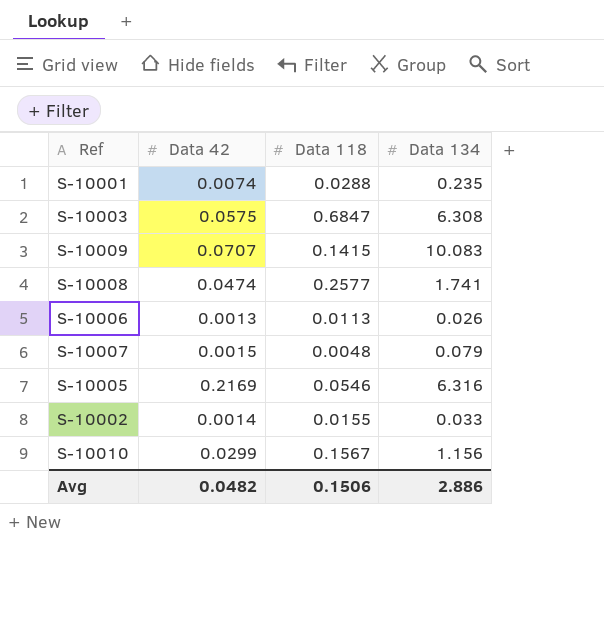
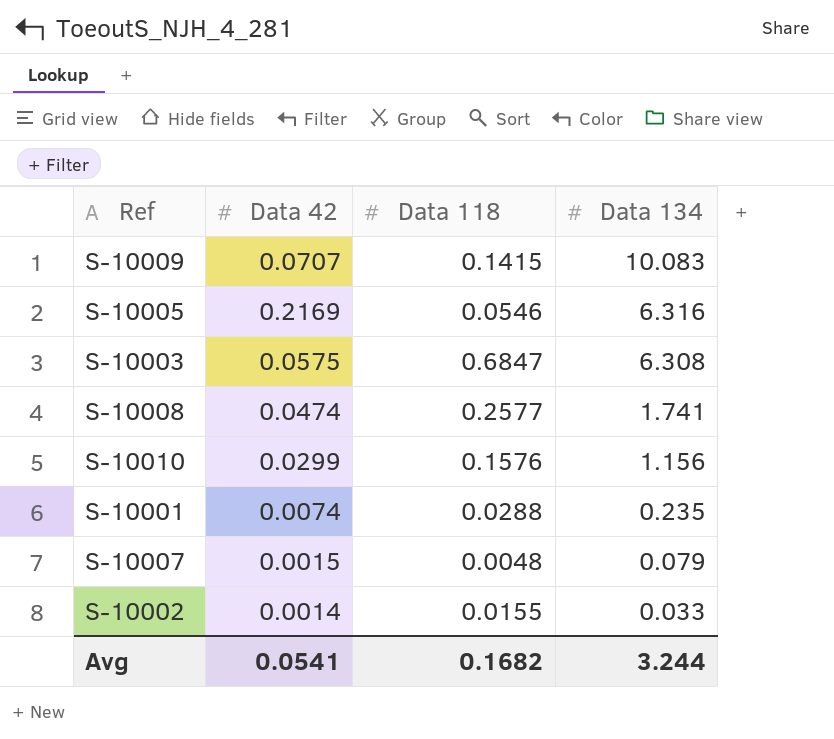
row order: none -> Data 134 descending
row S-10006: 0.0013 | 0.0113 | 0.026 -> none
S-10010 | Data 118: 0.1567 -> 0.1576
Avg | Data 42: 0.0482 -> 0.0541
Avg | Data 118: 0.1506 -> 0.1682
Avg | Data 134: 2.886 -> 3.244

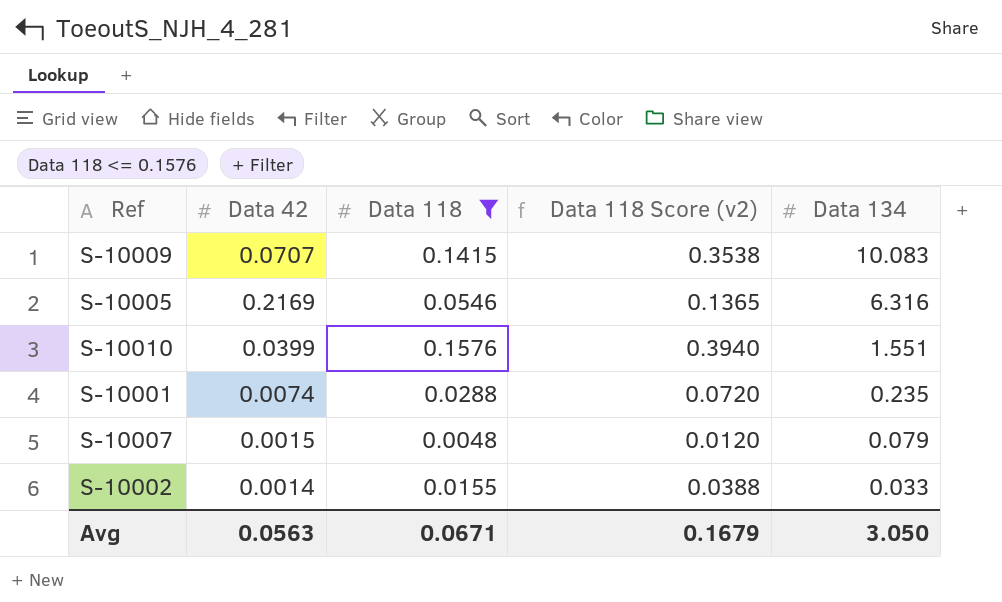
filter: none -> Data 118 <= 0.1576
column Data 118 Score (v2) | formula: none -> [Data 118] * 2.5
S-10010 | Data 42: 0.0299 -> 0.0399
S-10010 | Data 134: 1.156 -> 1.551
Avg | Data 42: 0.0541 -> 0.0563
Avg | Data 118: 0.1682 -> 0.0671
Avg | Data 134: 3.244 -> 3.050

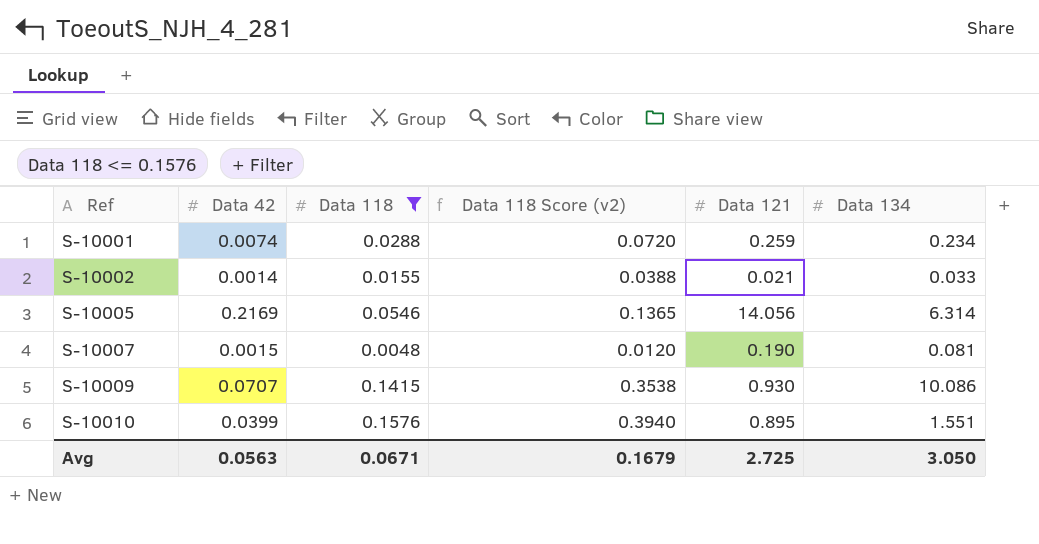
row order: Data 134 descending -> Ref ascending
column Data 121 | position: none -> 5
S-10001 | Data 134: 0.235 -> 0.234
S-10005 | Data 134: 6.316 -> 6.314
S-10007 | Data 134: 0.079 -> 0.081
S-10009 | Data 134: 10.083 -> 10.086

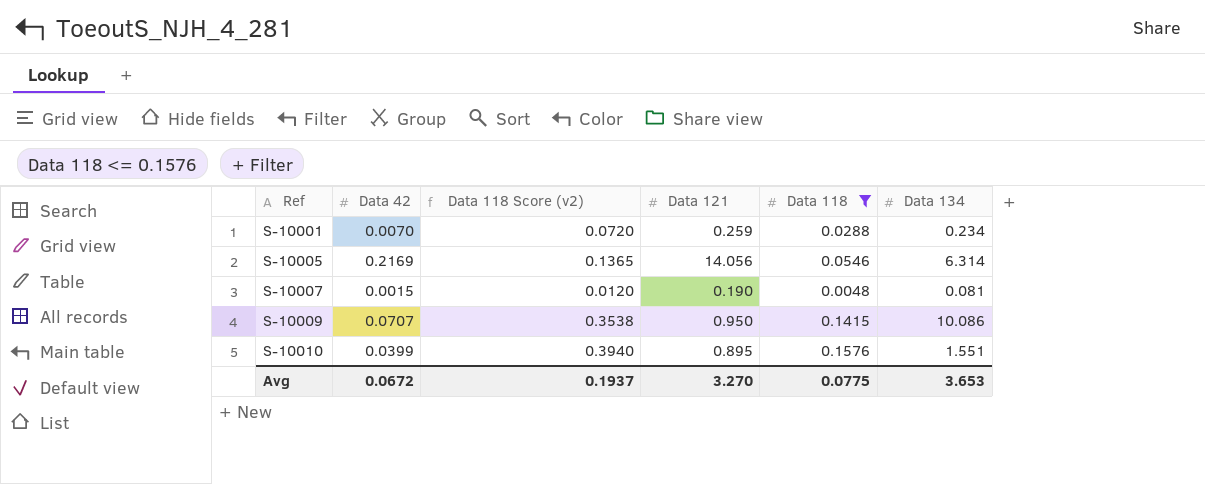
column Data 118 | position: 3 -> 5
row S-10002: 0.0014 | 0.0155 | 0.0388 | 0.021 | 0.033 -> none
S-10001 | Data 42: 0.0074 -> 0.0070
S-10009 | Data 121: 0.930 -> 0.950
Avg | Data 42: 0.0563 -> 0.0672
Avg | Data 118 Score (v2): 0.1679 -> 0.1937
Avg | Data 121: 2.725 -> 3.270
Avg | Data 118: 0.0671 -> 0.0775
Avg | Data 134: 3.050 -> 3.653

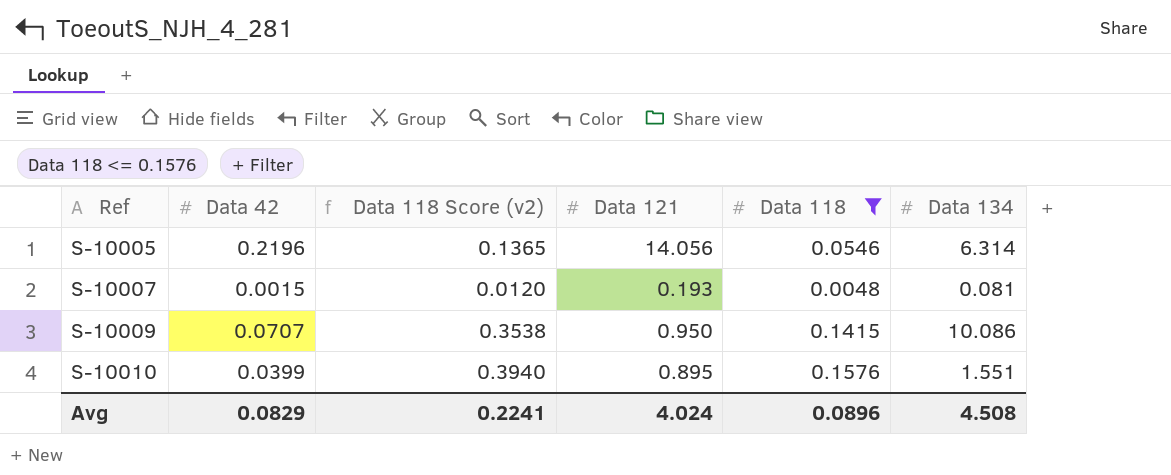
row S-10001: 0.0070 | 0.0720 | 0.259 | 0.0288 | 0.234 -> none
S-10005 | Data 42: 0.2169 -> 0.2196
S-10007 | Data 121: 0.190 -> 0.193
Avg | Data 42: 0.0672 -> 0.0829
Avg | Data 118 Score (v2): 0.1937 -> 0.2241
Avg | Data 121: 3.270 -> 4.024
Avg | Data 118: 0.0775 -> 0.0896
Avg | Data 134: 3.653 -> 4.508

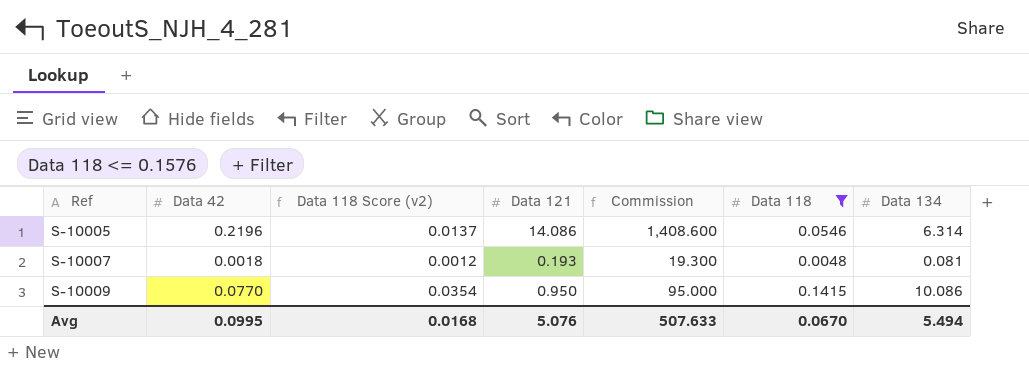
column Data 118 Score (v2) | formula: [Data 118] * 2.5 -> [Data 118] * 0.25
column Commission | formula: none -> [Data 121] * 100
row S-10010: 0.0399 | 0.3940 | 0.895 | 0.1576 | 1.551 -> none
S-10005 | Data 121: 14.056 -> 14.086
S-10007 | Data 42: 0.0015 -> 0.0018
S-10009 | Data 42: 0.0707 -> 0.0770
Avg | Data 42: 0.0829 -> 0.0995
Avg | Data 118 Score (v2): 0.2241 -> 0.0168
Avg | Data 121: 4.024 -> 5.076
Avg | Data 118: 0.0896 -> 0.0670
Avg | Data 134: 4.508 -> 5.494

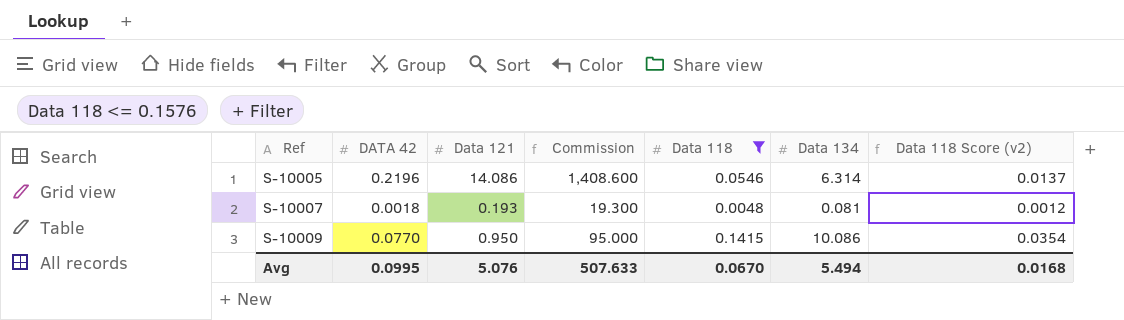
column name: Data 42 -> DATA 42
column Data 118 Score (v2) | position: 3 -> 7

